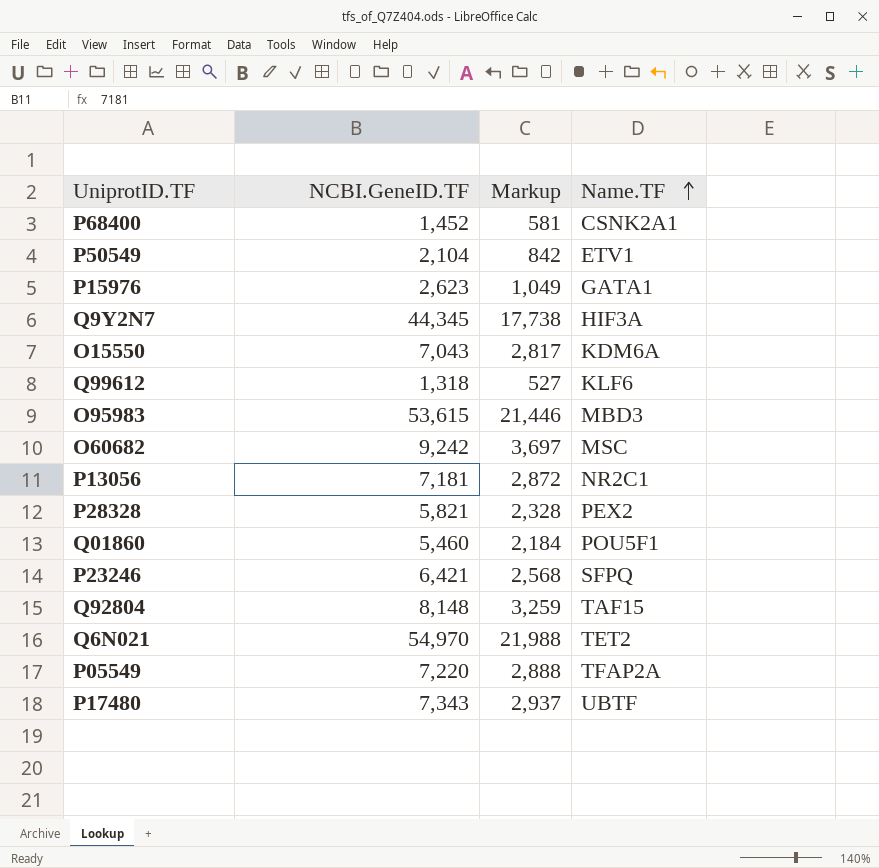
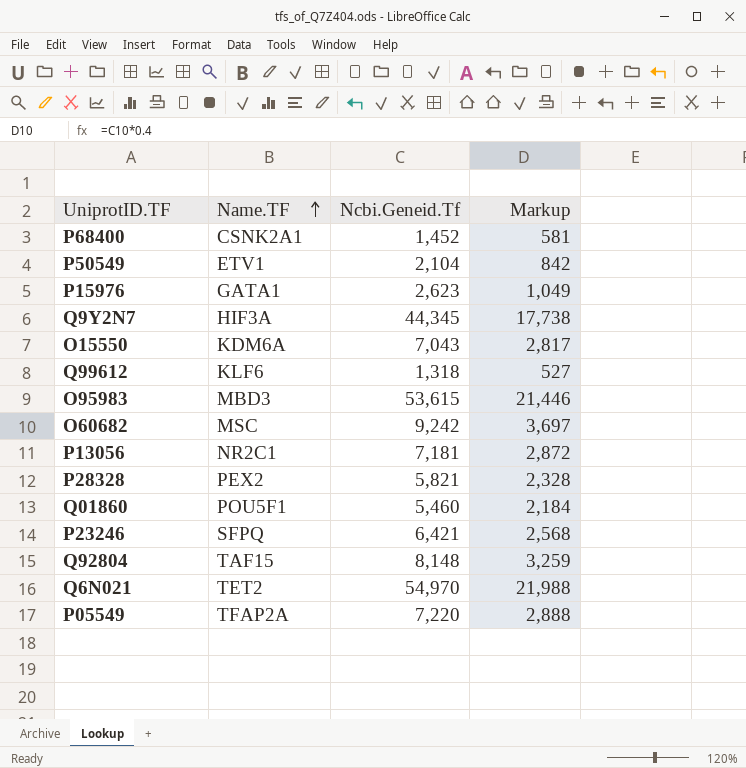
column Name.TF | position: 4 -> 2
column name: NCBI.GeneID.TF -> Ncbi.Geneid.Tf
row P17480: 7,343 | 2,937 | UBTF -> none

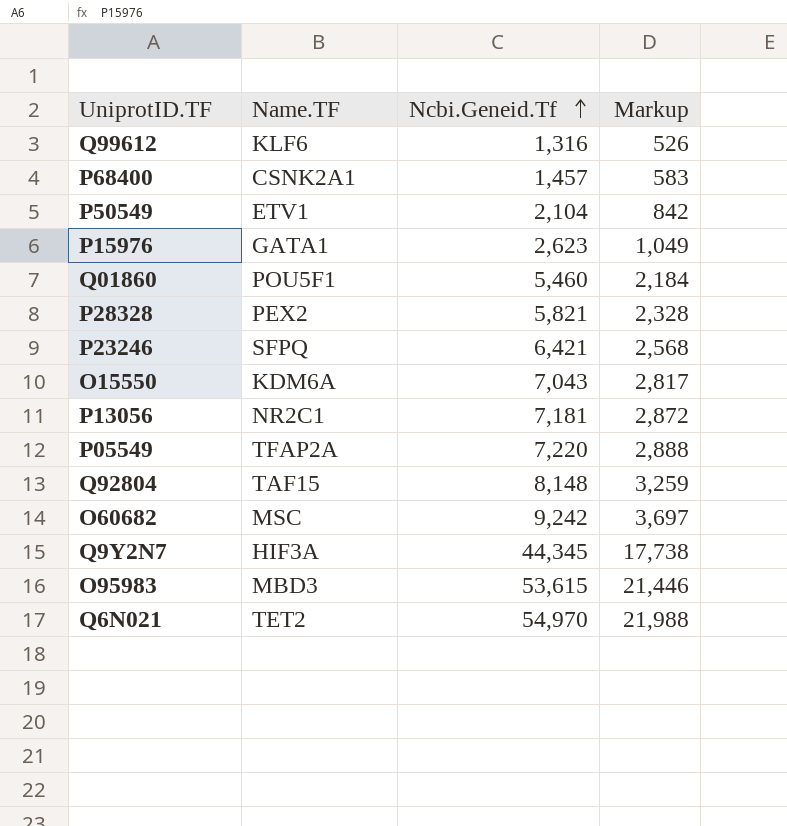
row order: Name.TF ascending -> Ncbi.Geneid.Tf ascending
Q99612 | Ncbi.Geneid.Tf: 1,318 -> 1,316
Q99612 | Markup: 527 -> 526
P68400 | Ncbi.Geneid.Tf: 1,452 -> 1,457
P68400 | Markup: 581 -> 583

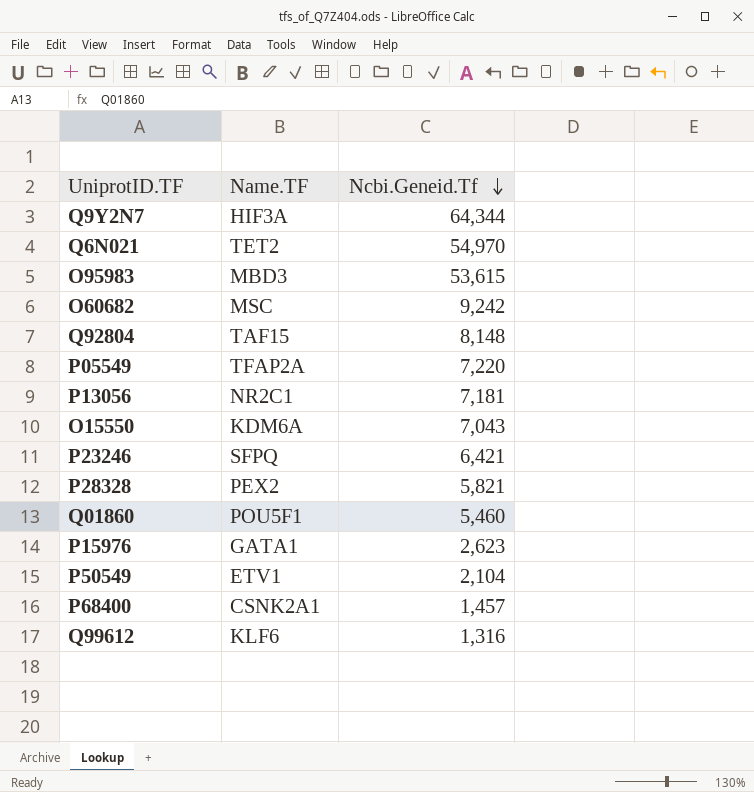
row order: Ncbi.Geneid.Tf ascending -> Ncbi.Geneid.Tf descending
column Markup | formula: [Ncbi.Geneid.Tf] * 0.4 -> none
Q9Y2N7 | Ncbi.Geneid.Tf: 44,345 -> 64,344

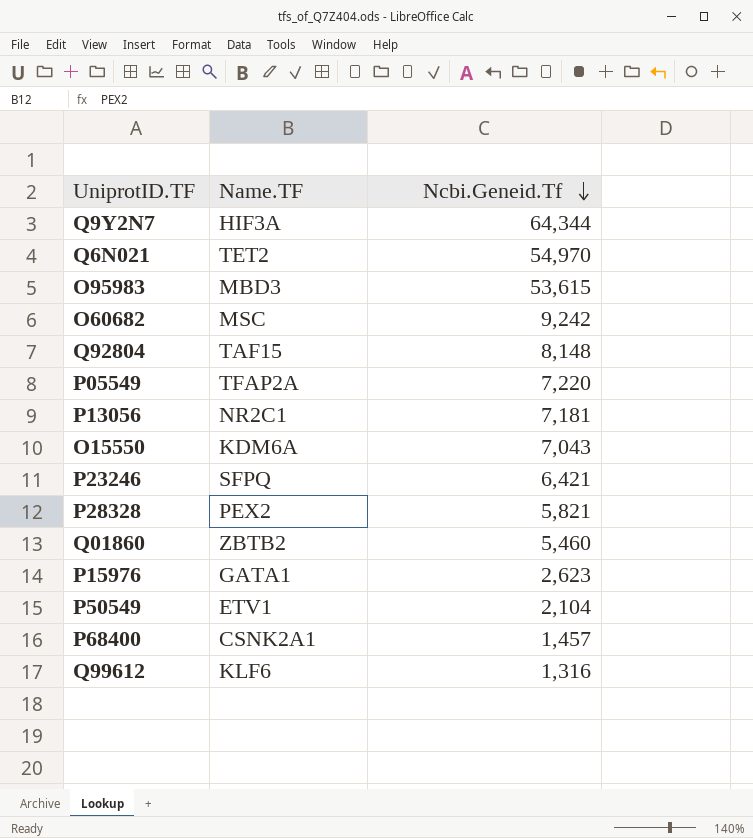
Q01860 | Name.TF: POU5F1 -> ZBTB2

